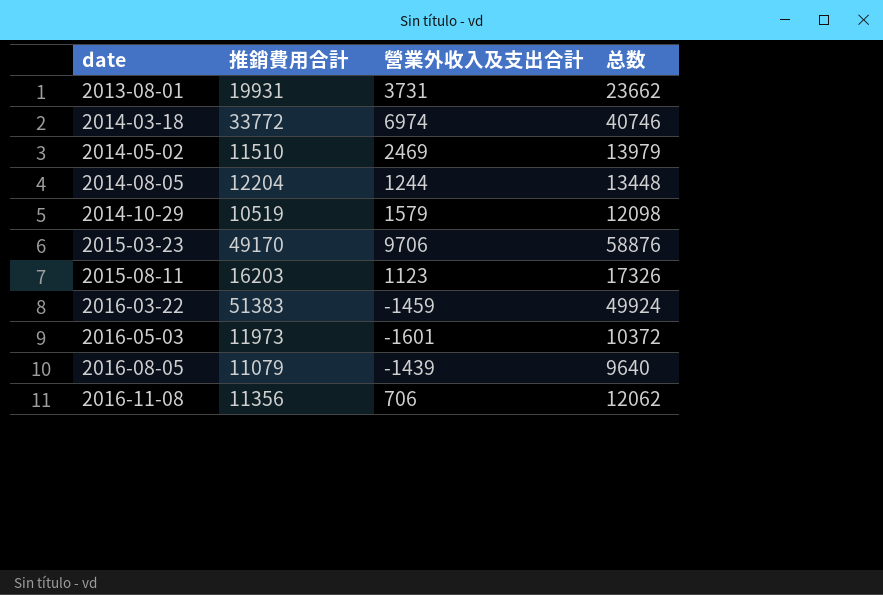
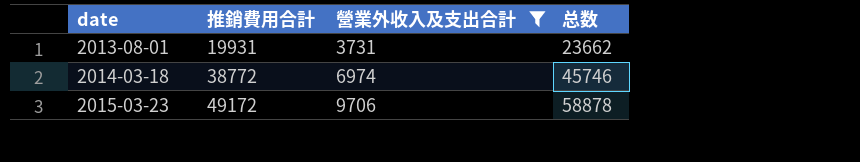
filter: none -> 營業外收入及支出合計 >= 3731
2014-03-18 | 推銷費用合計: 33772 -> 38772
2014-03-18 | 总数: 40746 -> 45746
2015-03-23 | 推銷費用合計: 49170 -> 49172
2015-03-23 | 总数: 58876 -> 58878

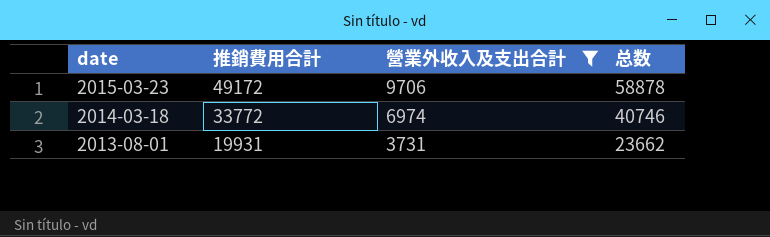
row order: date ascending -> date descending
2014-03-18 | 推銷費用合計: 38772 -> 33772
2014-03-18 | 总数: 45746 -> 40746

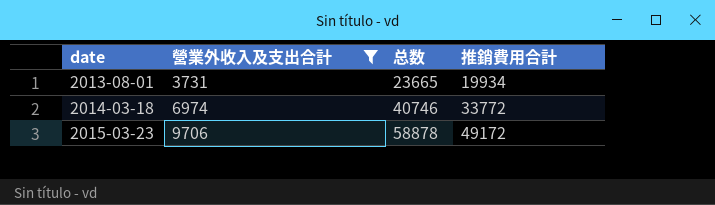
row order: date descending -> date ascending
column 推銷費用合計 | position: 2 -> 4
2013-08-01 | 总数: 23662 -> 23665
2013-08-01 | 推銷費用合計: 19931 -> 19934

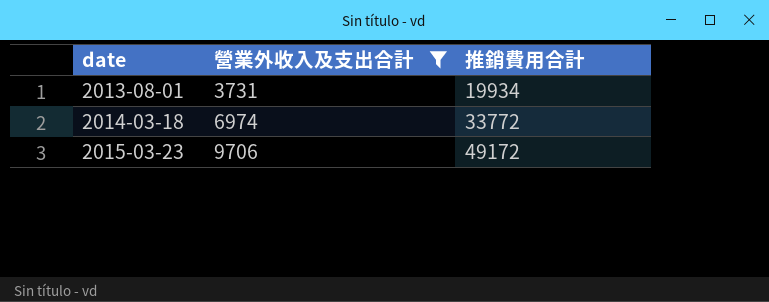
column 总数 | formula: [營業外收入及支出合計] + [推銷費用合計] -> none

